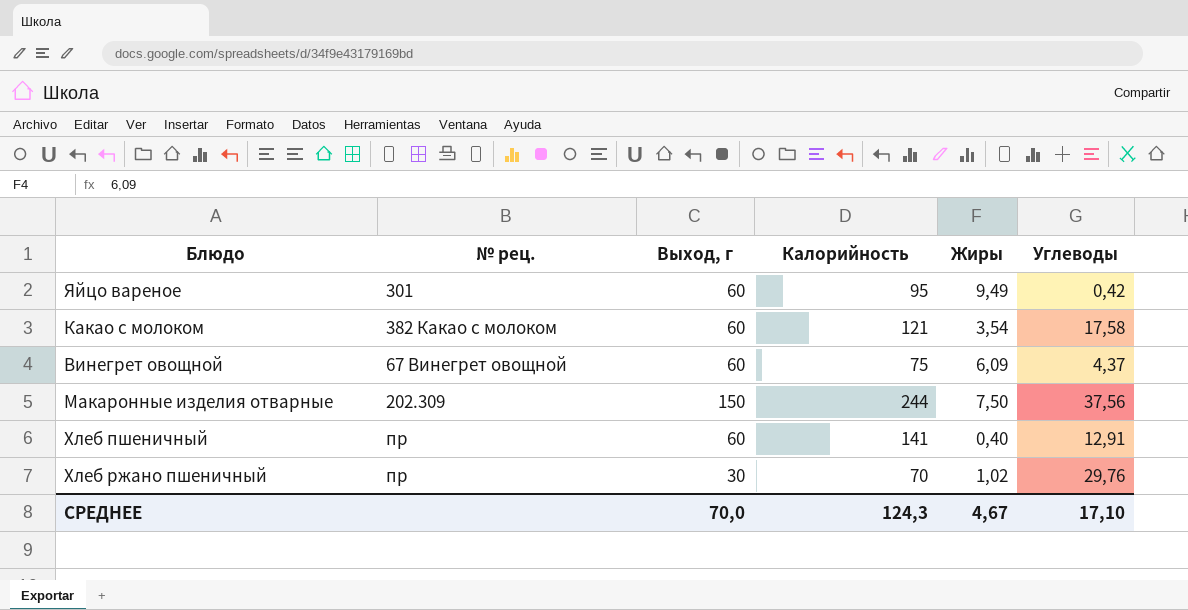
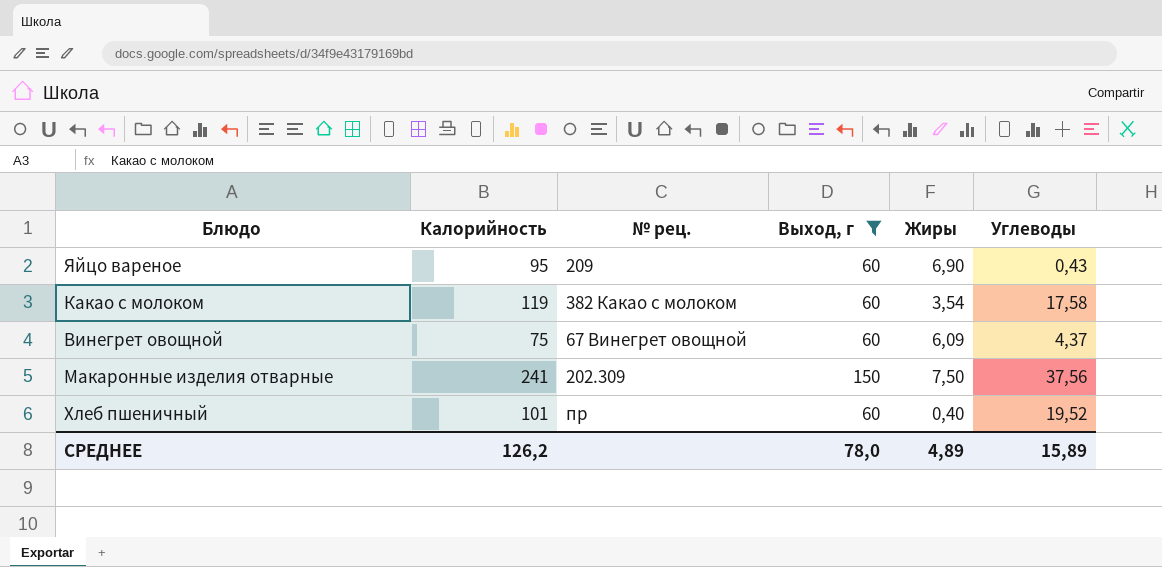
filter: none -> Выход, г != 30
column Калорийность | position: 4 -> 2
Яйцо вареное | № рец.: 301 -> 209
Яйцо вареное | Жиры: 9,49 -> 6,90
Яйцо вареное | Углеводы: 0,42 -> 0,43
Какао с молоком | Калорийность: 121 -> 119
Макаронные изделия отварные | Калорийность: 244 -> 241
Хлеб пшеничный | Калорийность: 141 -> 101
Хлеб пшеничный | Углеводы: 12,91 -> 19,52
СРЕДНЕЕ | Калорийность: 124,3 -> 126,2
СРЕДНЕЕ | Выход, г: 70,0 -> 78,0
СРЕДНЕЕ | Жиры: 4,67 -> 4,89
СРЕДНЕЕ | Углеводы: 17,10 -> 15,89

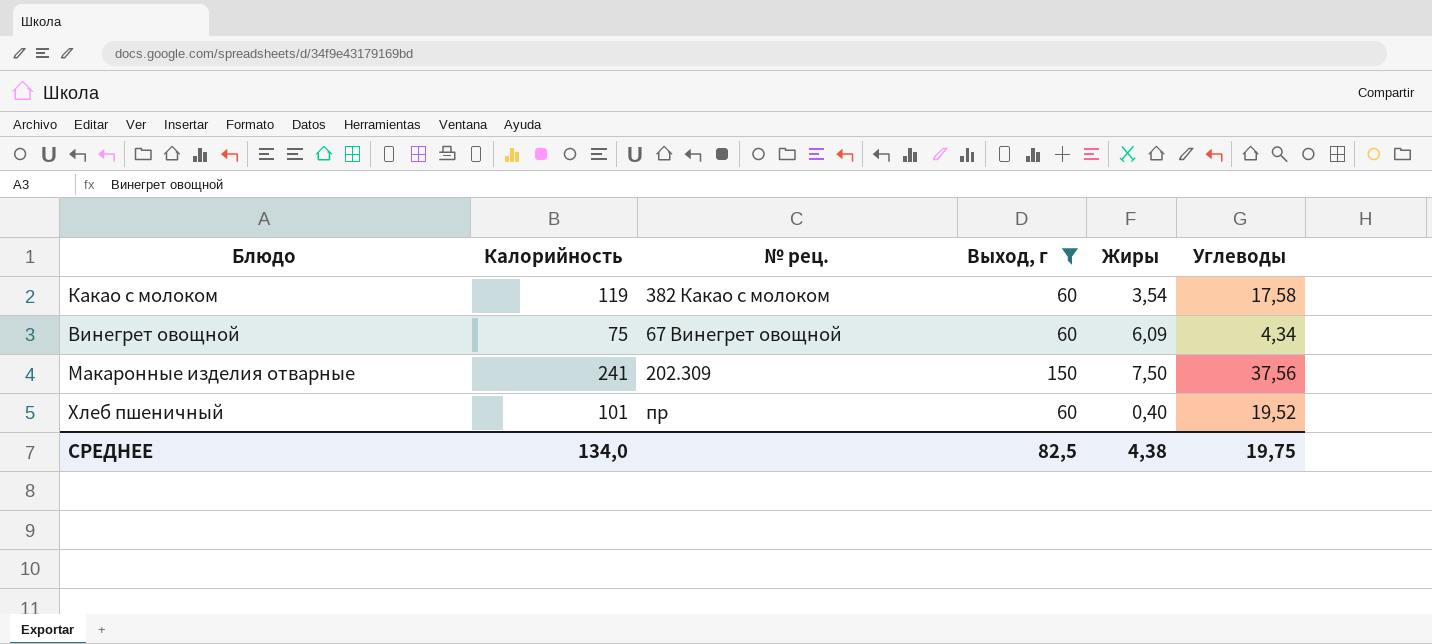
row Яйцо вареное: 95 | 209 | 60 | 6,90 | 0,43 -> none
Винегрет овощной | Углеводы: 4,37 -> 4,34
СРЕДНЕЕ | Калорийность: 126,2 -> 134,0
СРЕДНЕЕ | Выход, г: 78,0 -> 82,5
СРЕДНЕЕ | Жиры: 4,89 -> 4,38
СРЕДНЕЕ | Углеводы: 15,89 -> 19,75

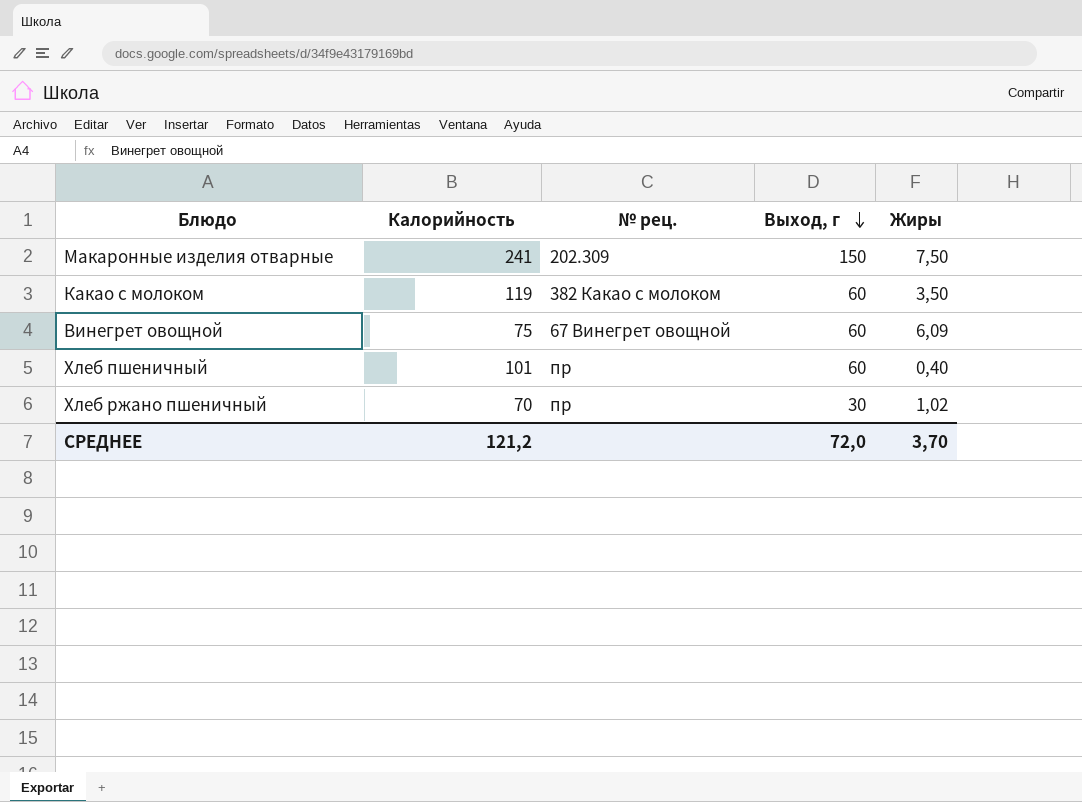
filter: Выход, г != 30 -> none
row order: none -> Выход, г descending
column Углеводы | position: 6 -> none
Какао с молоком | Жиры: 3,54 -> 3,50
СРЕДНЕЕ | Калорийность: 134,0 -> 121,2
СРЕДНЕЕ | Выход, г: 82,5 -> 72,0
СРЕДНЕЕ | Жиры: 4,38 -> 3,70

